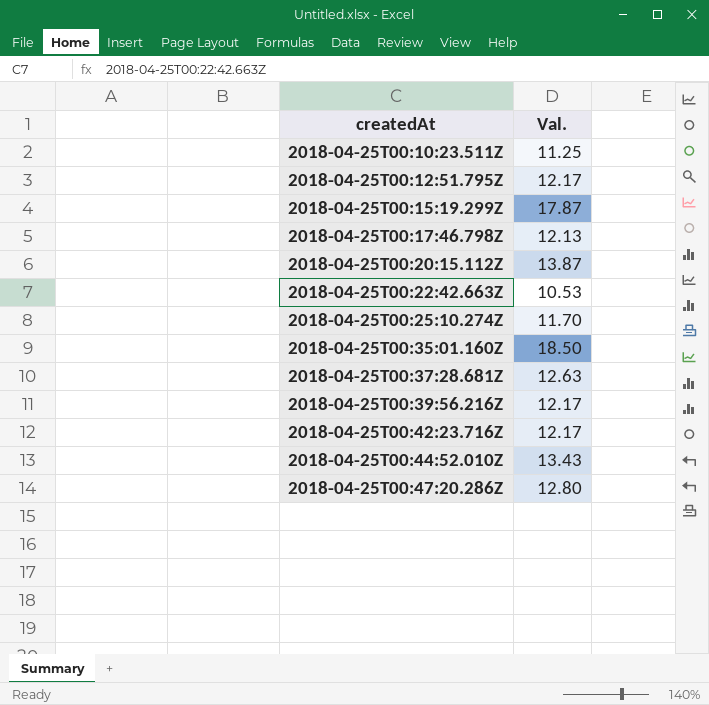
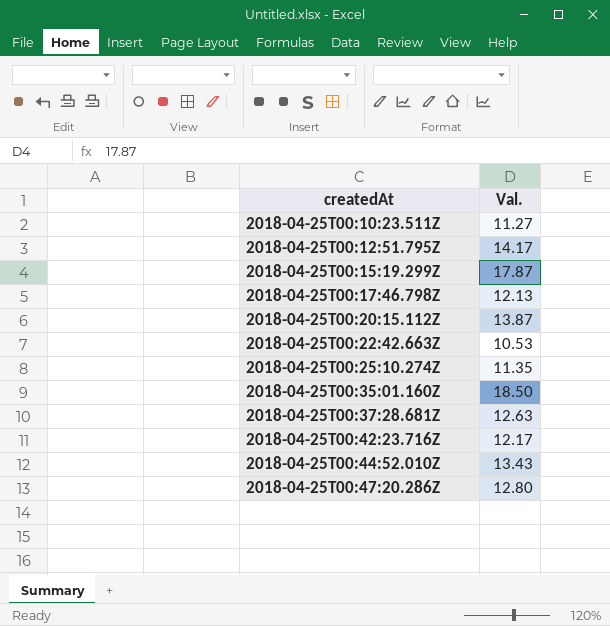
row 2018-04-25T00:39:56.216Z: 12.17 -> none
2018-04-25T00:10:23.511Z | Val.: 11.25 -> 11.27
2018-04-25T00:12:51.795Z | Val.: 12.17 -> 14.17
2018-04-25T00:25:10.274Z | Val.: 11.70 -> 11.35

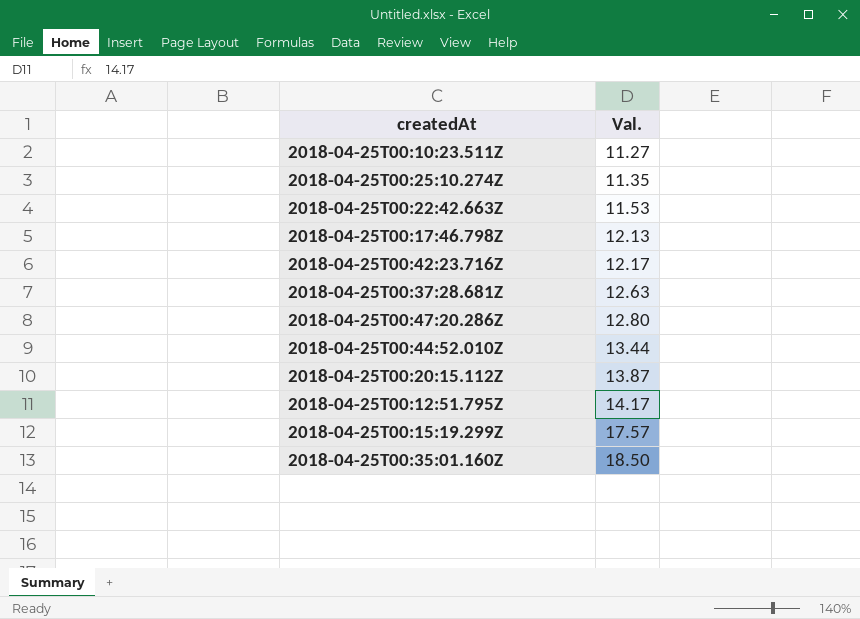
row order: createdAt ascending -> Val. ascending
2018-04-25T00:22:42.663Z | Val.: 10.53 -> 11.53
2018-04-25T00:44:52.010Z | Val.: 13.43 -> 13.44
2018-04-25T00:15:19.299Z | Val.: 17.87 -> 17.57

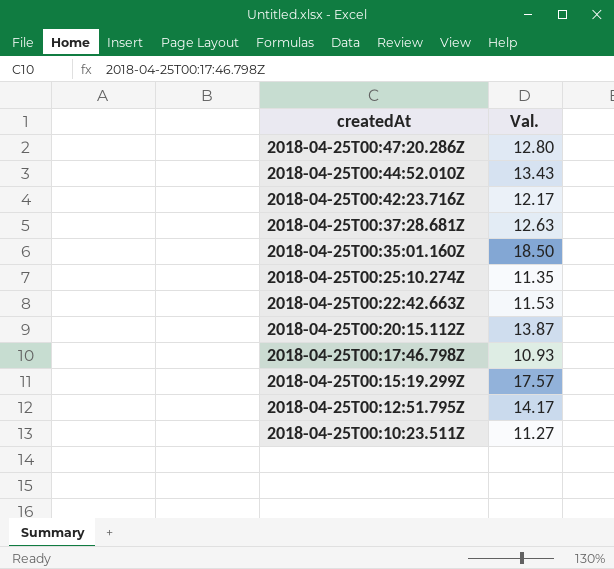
row order: Val. ascending -> createdAt descending
2018-04-25T00:44:52.010Z | Val.: 13.44 -> 13.43
2018-04-25T00:17:46.798Z | Val.: 12.13 -> 10.93

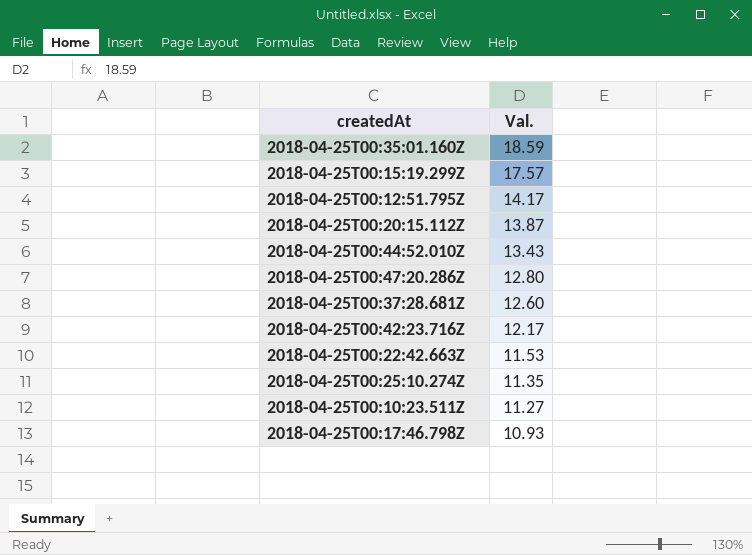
row order: createdAt descending -> Val. descending
2018-04-25T00:35:01.160Z | Val.: 18.50 -> 18.59
2018-04-25T00:37:28.681Z | Val.: 12.63 -> 12.60

